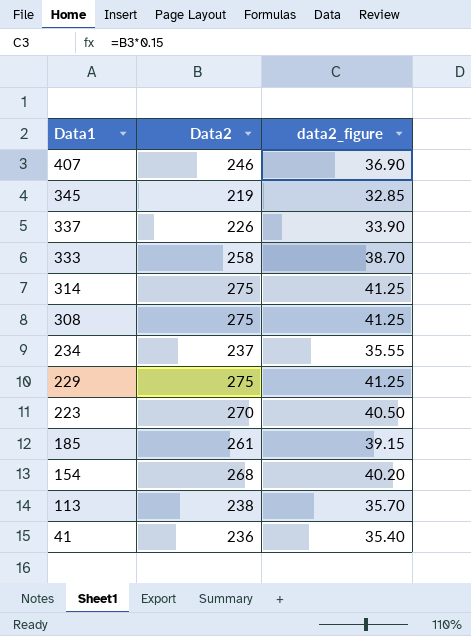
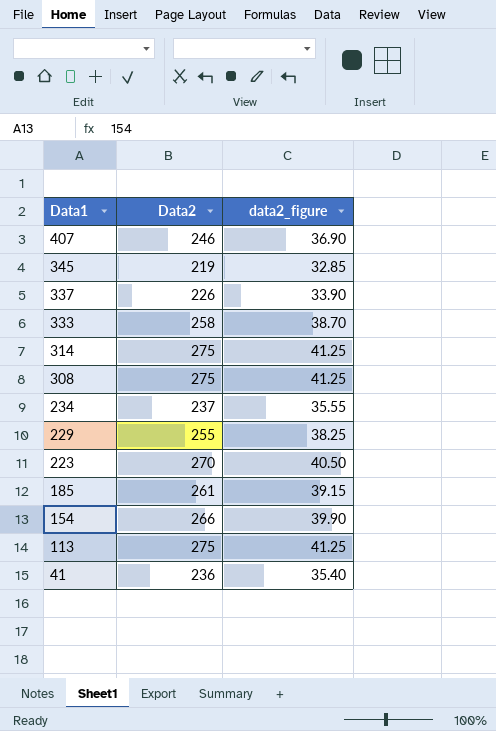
229 | Data2: 275 -> 255
229 | data2_figure: 41.25 -> 38.25
154 | Data2: 268 -> 266
154 | data2_figure: 40.20 -> 39.90
113 | Data2: 238 -> 275
113 | data2_figure: 35.70 -> 41.25

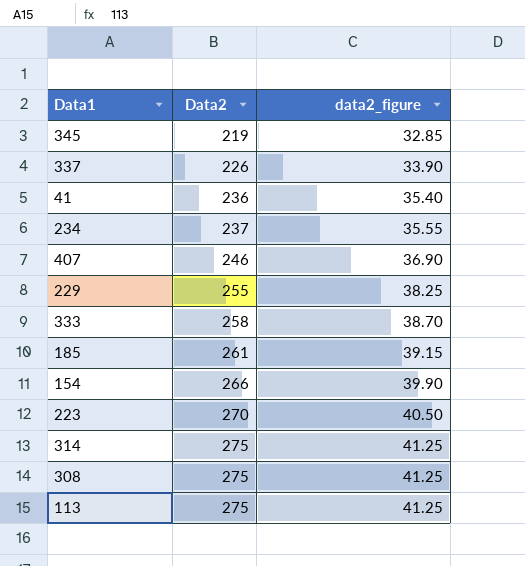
row order: Data1 descending -> Data2 ascending

